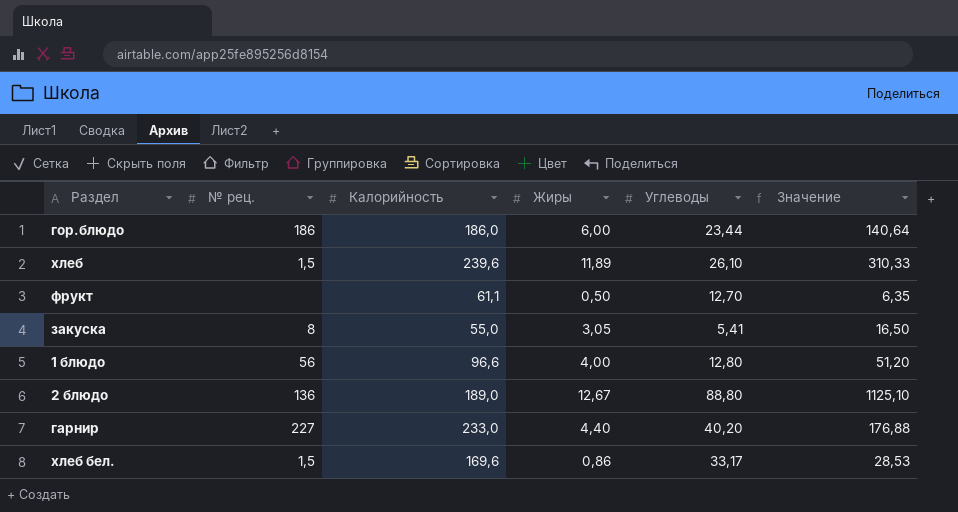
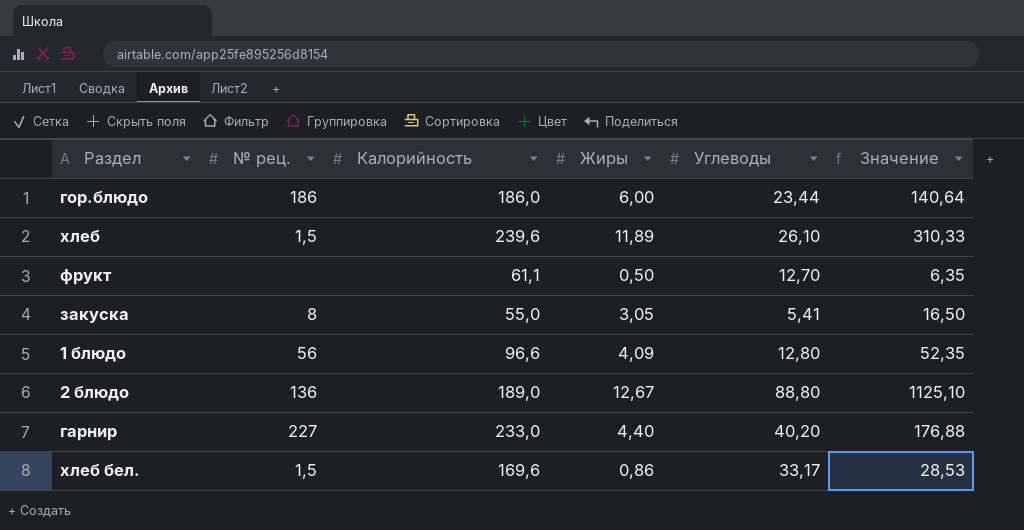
1 блюдо | Жиры: 4,00 -> 4,09
1 блюдо | Значение: 51,20 -> 52,35

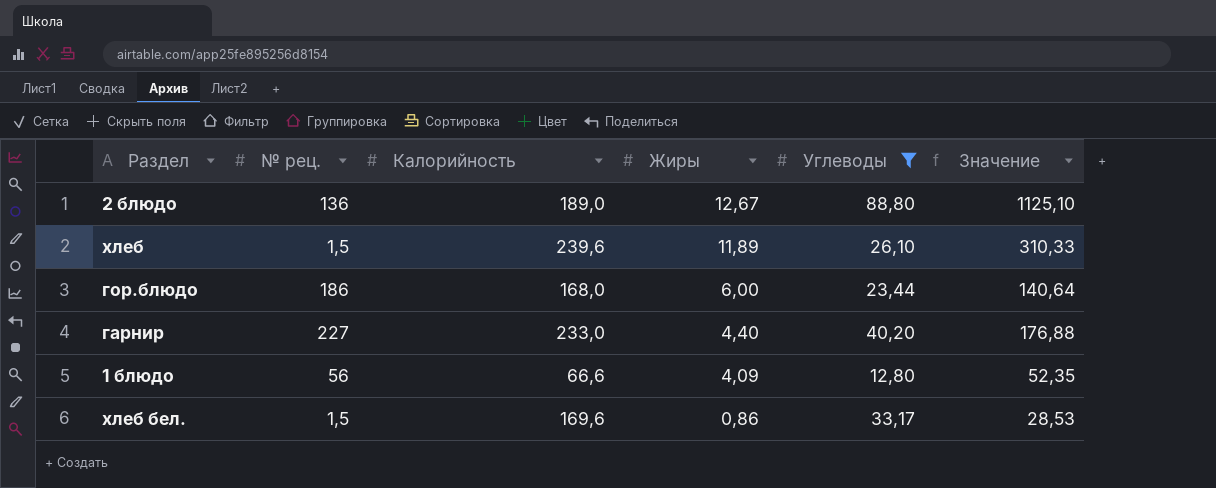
filter: none -> Углеводы >= 12,80
row order: none -> Жиры descending
гор.блюдо | Калорийность: 186,0 -> 168,0
1 блюдо | Калорийность: 96,6 -> 66,6

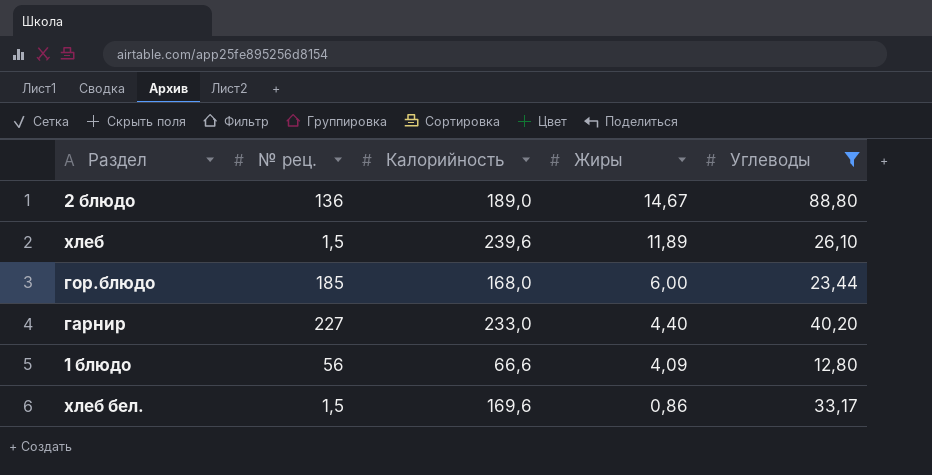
column Значение | formula: [Жиры] * [Углеводы] -> none
2 блюдо | Жиры: 12,67 -> 14,67
гор.блюдо | № рец.: 186 -> 185

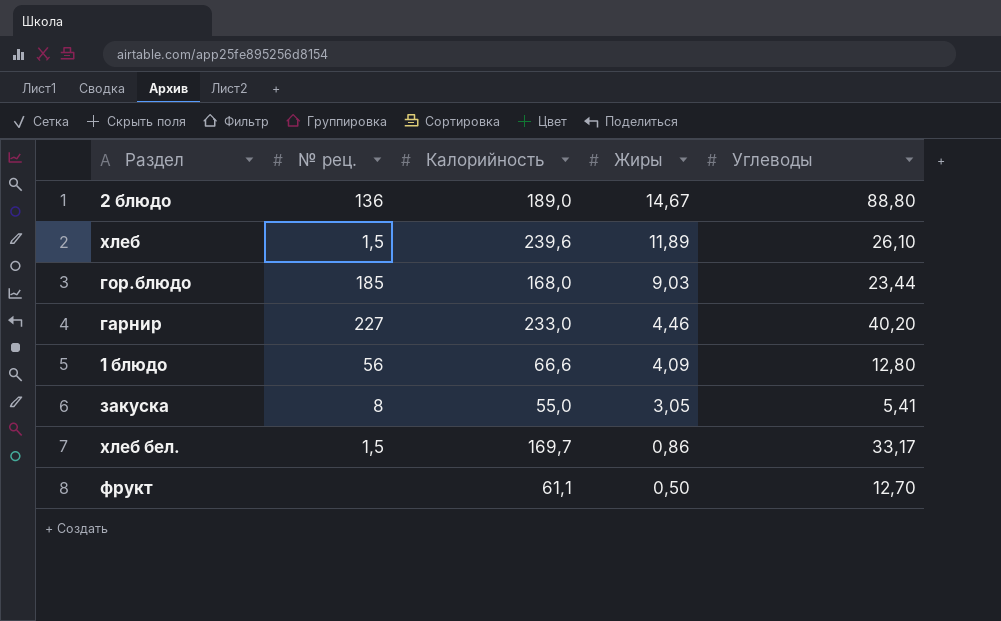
filter: Углеводы >= 12,80 -> none
гор.блюдо | Жиры: 6,00 -> 9,03
гарнир | Жиры: 4,40 -> 4,46
хлеб бел. | Калорийность: 169,6 -> 169,7

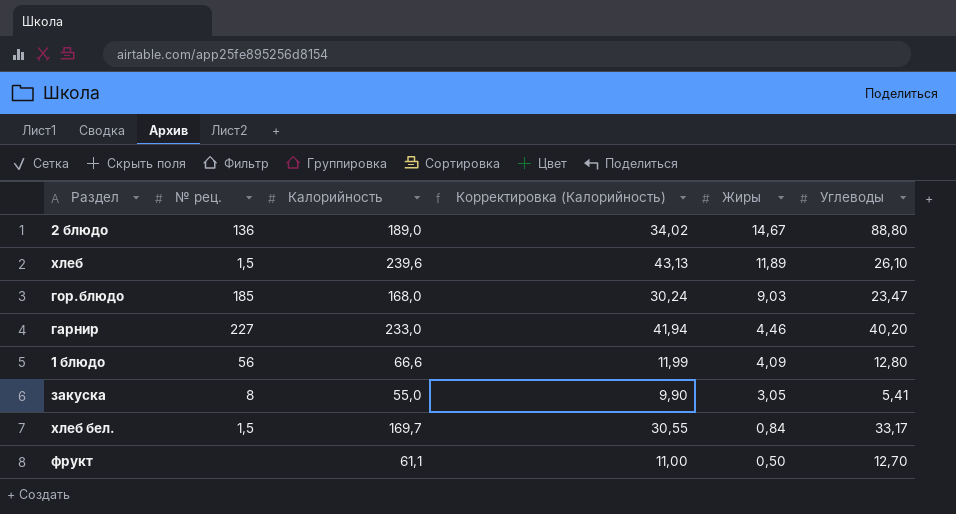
column Корректировка (Калорийность) | formula: none -> [Калорийность] * 0,18
гор.блюдо | Углеводы: 23,44 -> 23,47
хлеб бел. | Жиры: 0,86 -> 0,84

